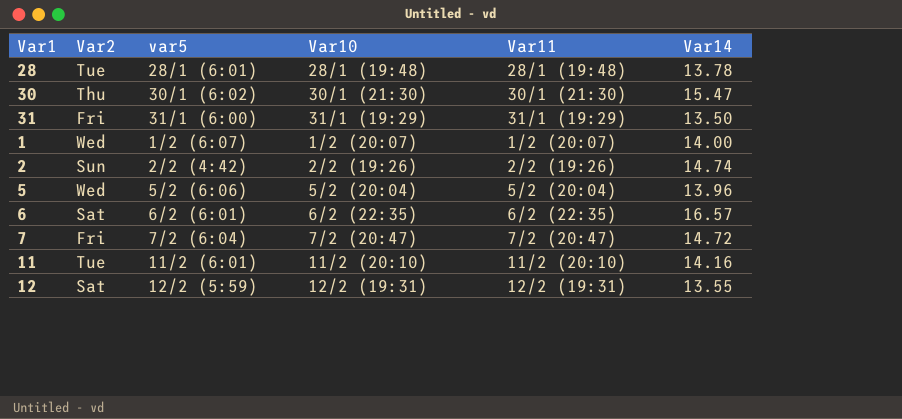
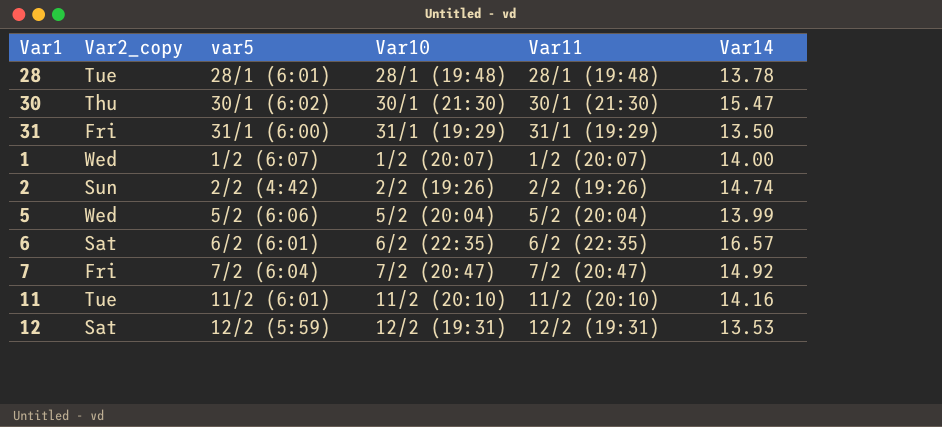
column name: Var2 -> Var2_copy
5 | Var14: 13.96 -> 13.99
7 | Var14: 14.72 -> 14.92
12 | Var14: 13.55 -> 13.53

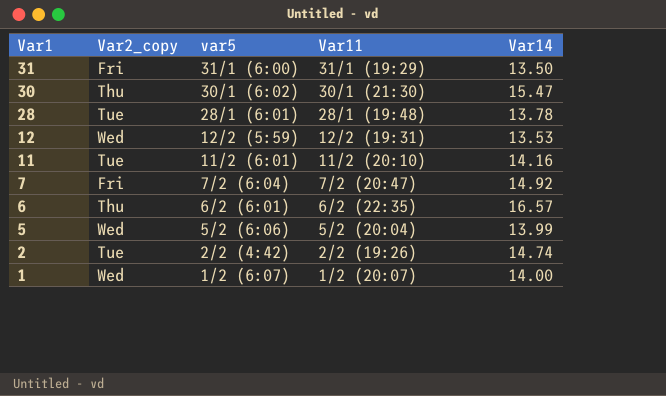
row order: none -> Var1 descending
column Var10 | position: 4 -> none
12 | Var2_copy: Sat -> Wed
6 | Var2_copy: Sat -> Thu
2 | Var2_copy: Sun -> Tue

